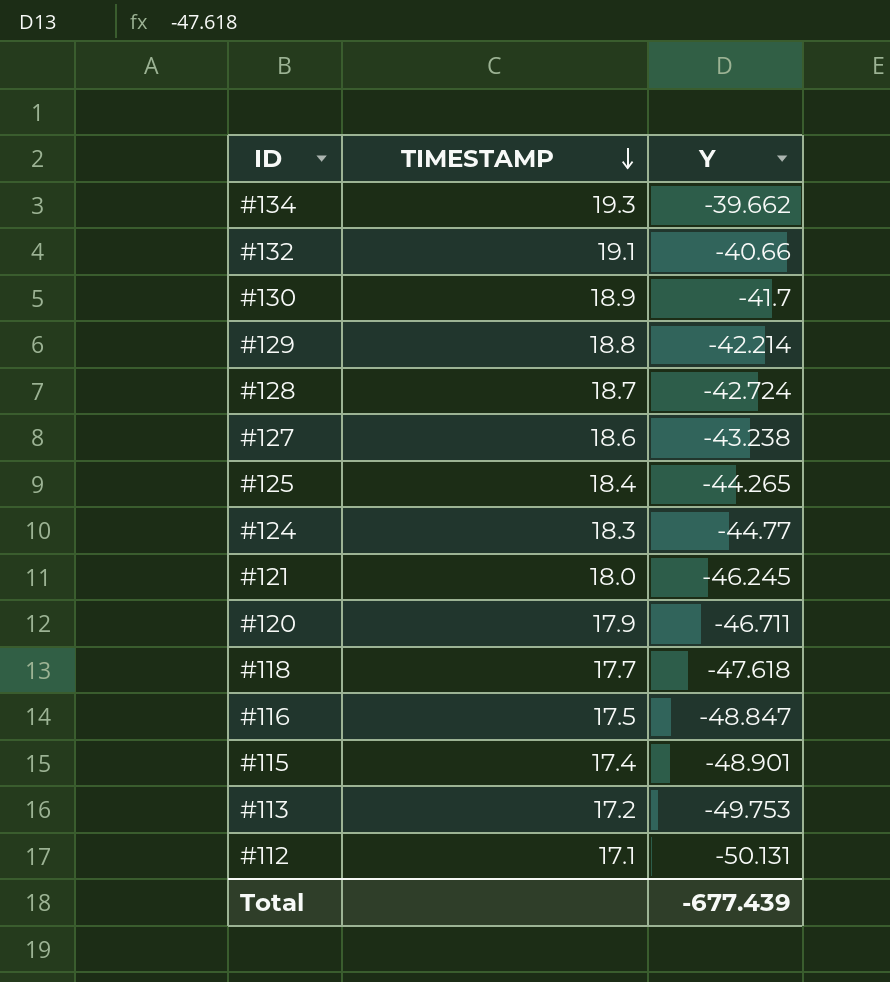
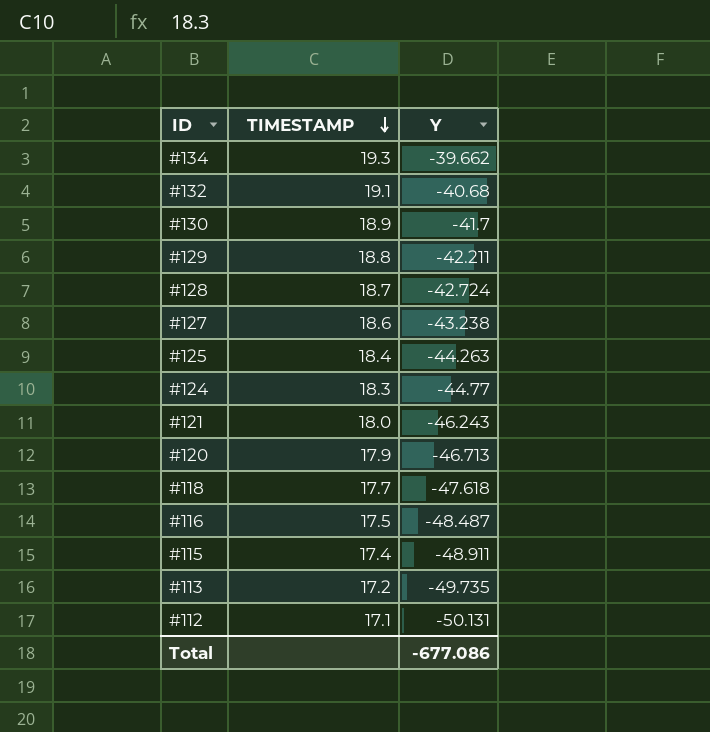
#132 | Y: -40.66 -> -40.68
#129 | Y: -42.214 -> -42.211
#125 | Y: -44.265 -> -44.263
#121 | Y: -46.245 -> -46.243
#120 | Y: -46.711 -> -46.713
#116 | Y: -48.847 -> -48.487
#115 | Y: -48.901 -> -48.911
#113 | Y: -49.753 -> -49.735
Total | Y: -677.439 -> -677.086

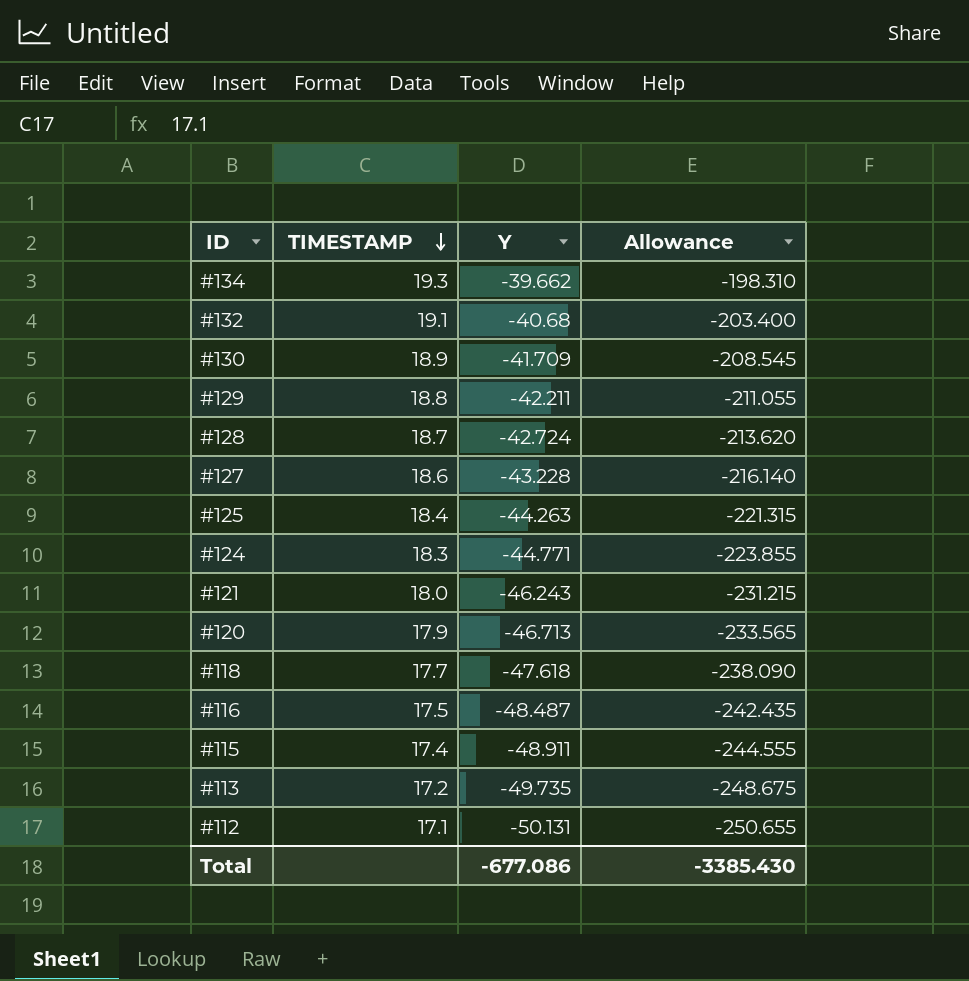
column Allowance | formula: none -> [Y] * 5
#130 | Y: -41.7 -> -41.709
#127 | Y: -43.238 -> -43.228
#124 | Y: -44.77 -> -44.771

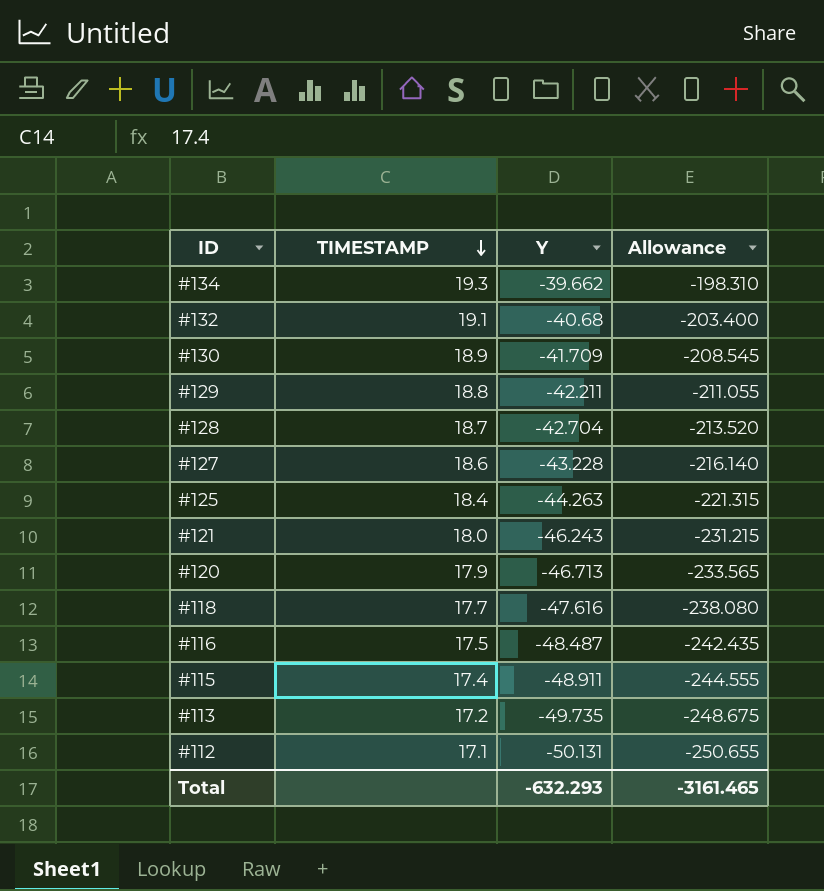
row #124: 18.3 | -44.771 | -223.855 -> none
#128 | Y: -42.724 -> -42.704
#128 | Allowance: -213.620 -> -213.520
#118 | Y: -47.618 -> -47.616
#118 | Allowance: -238.090 -> -238.080
Total | Y: -677.086 -> -632.293
Total | Allowance: -3385.430 -> -3161.465

